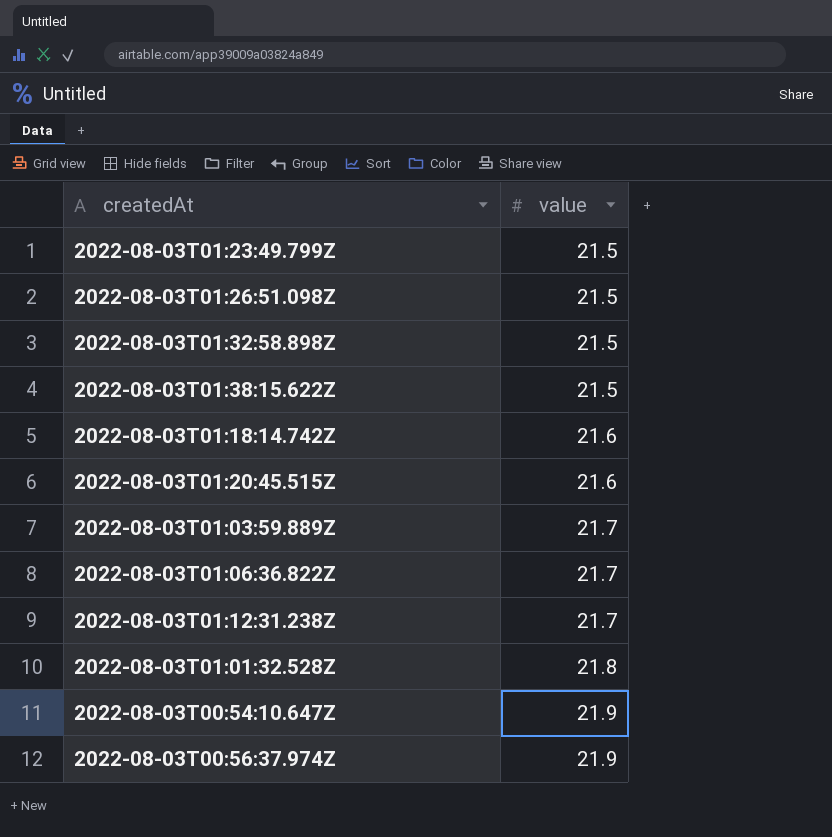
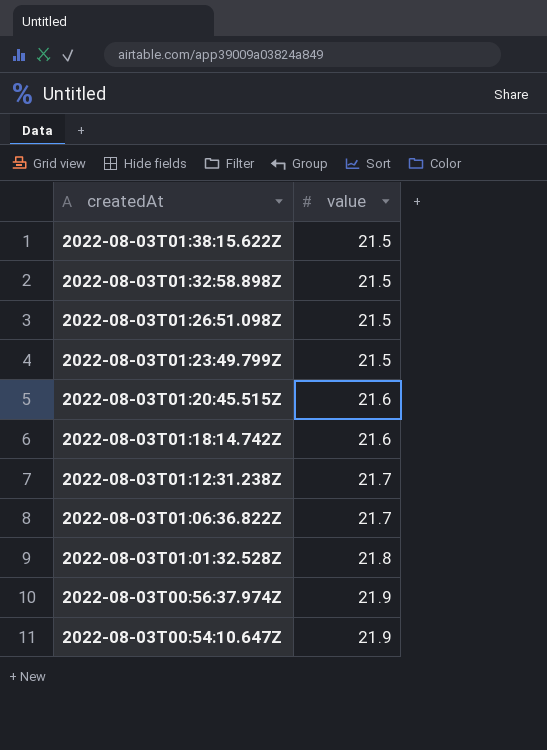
row order: value ascending -> createdAt descending
row 2022-08-03T01:03:59.889Z: 21.7 -> none

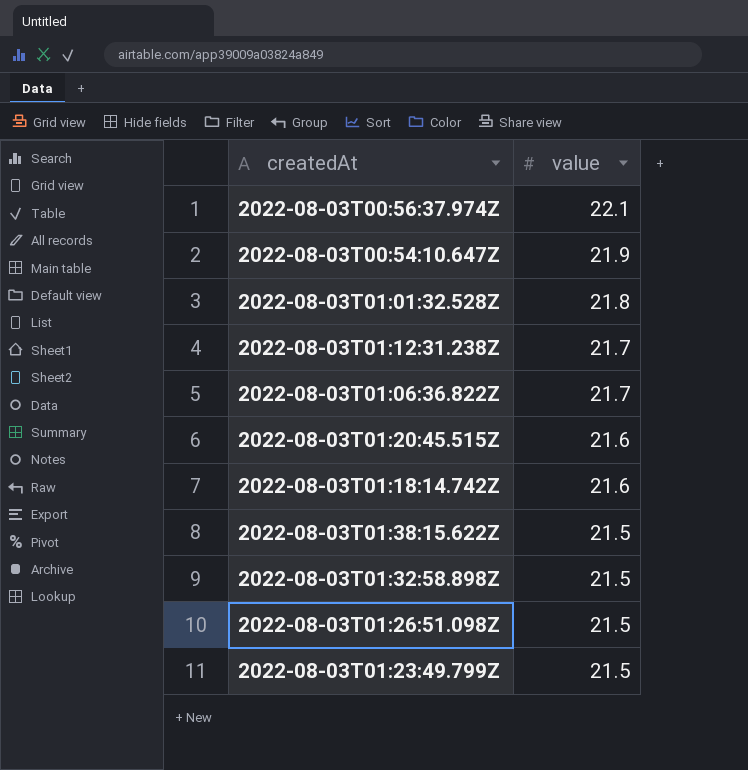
row order: createdAt descending -> value descending
2022-08-03T00:56:37.974Z | value: 21.9 -> 22.1

